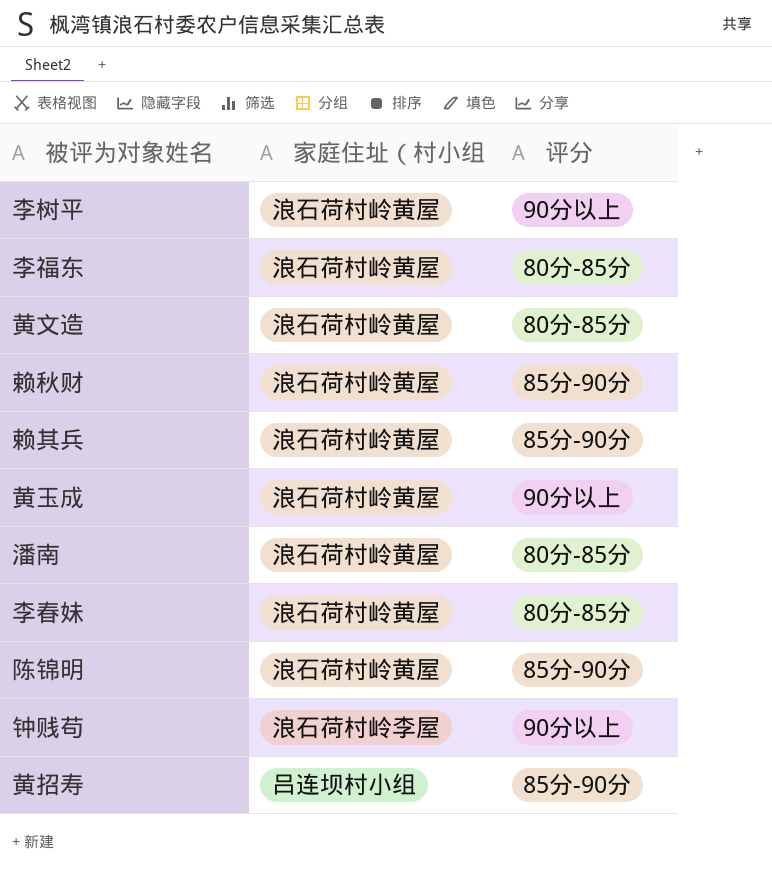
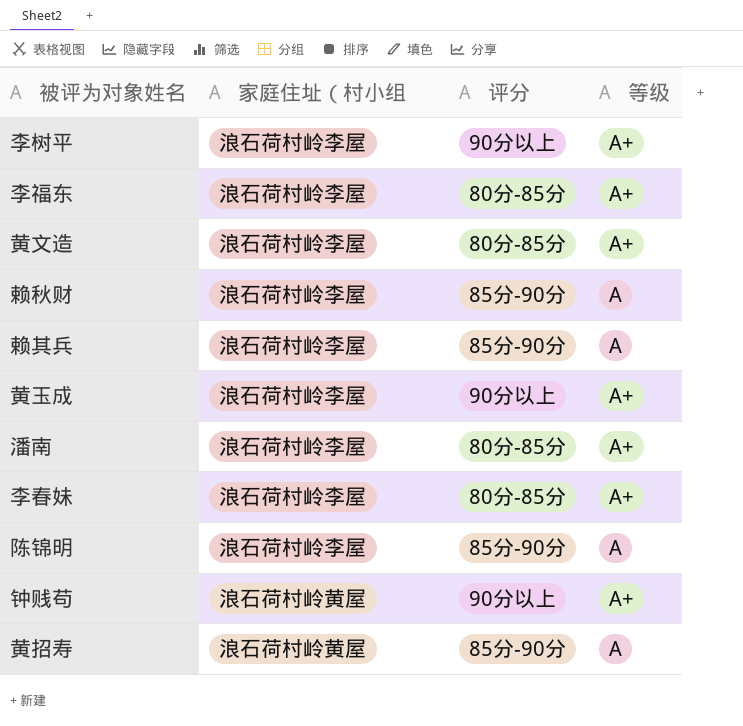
column 等级 | position: none -> 4
李树平 | 家庭住址（村小组: 浪石荷村岭黄屋 -> 浪石荷村岭李屋
李福东 | 家庭住址（村小组: 浪石荷村岭黄屋 -> 浪石荷村岭李屋
黄文造 | 家庭住址（村小组: 浪石荷村岭黄屋 -> 浪石荷村岭李屋
赖秋财 | 家庭住址（村小组: 浪石荷村岭黄屋 -> 浪石荷村岭李屋
赖其兵 | 家庭住址（村小组: 浪石荷村岭黄屋 -> 浪石荷村岭李屋
黄玉成 | 家庭住址（村小组: 浪石荷村岭黄屋 -> 浪石荷村岭李屋
潘南 | 家庭住址（村小组: 浪石荷村岭黄屋 -> 浪石荷村岭李屋
李春妹 | 家庭住址（村小组: 浪石荷村岭黄屋 -> 浪石荷村岭李屋
陈锦明 | 家庭住址（村小组: 浪石荷村岭黄屋 -> 浪石荷村岭李屋
钟贱苟 | 家庭住址（村小组: 浪石荷村岭李屋 -> 浪石荷村岭黄屋
黄招寿 | 家庭住址（村小组: 吕连坝村小组 -> 浪石荷村岭黄屋

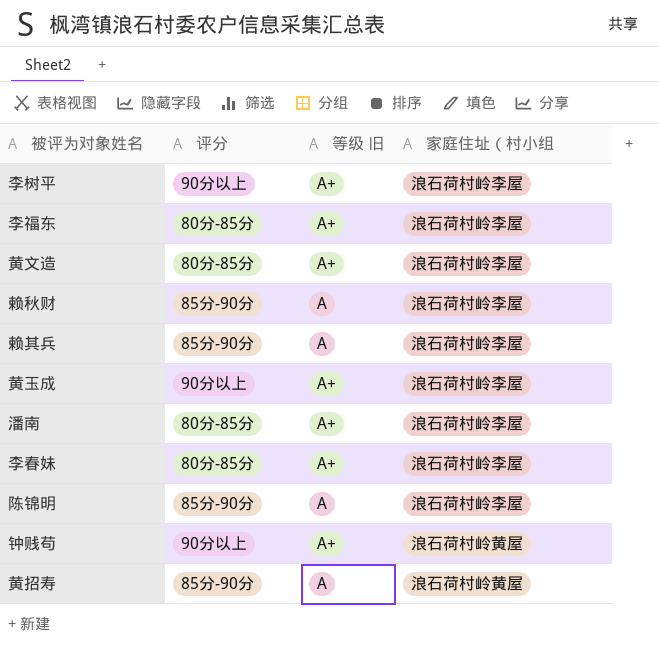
column name: 等级 -> 等级 旧
column 家庭住址（村小组 | position: 2 -> 4

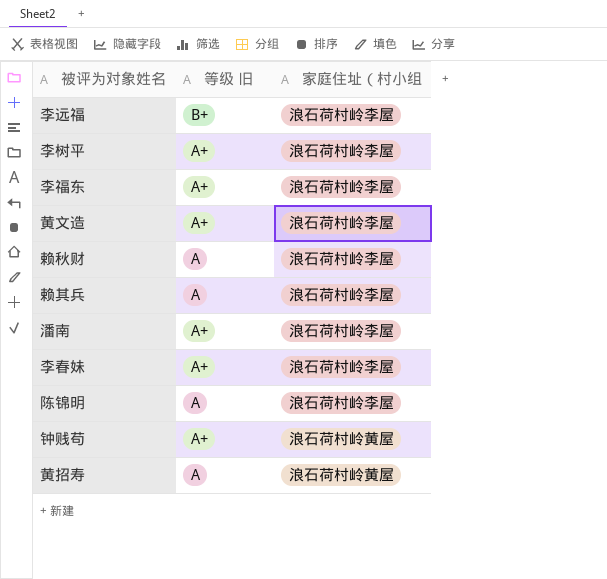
column 评分 | position: 2 -> none
row 黄玉成: 90分以上 | A+ | 浪石荷村岭李屋 -> none
row 李远福: none -> B+ | 浪石荷村岭李屋

